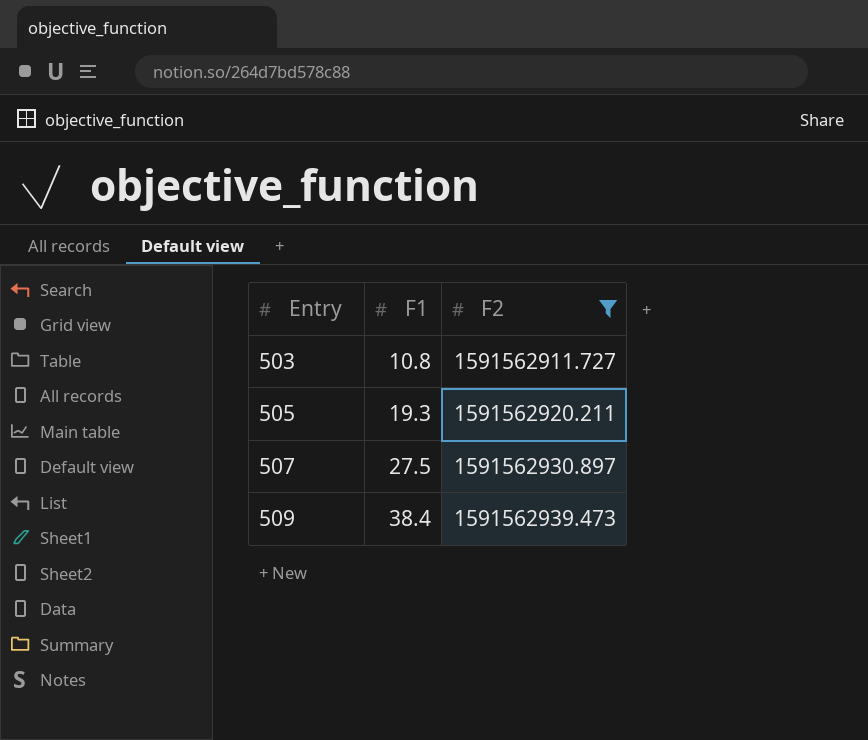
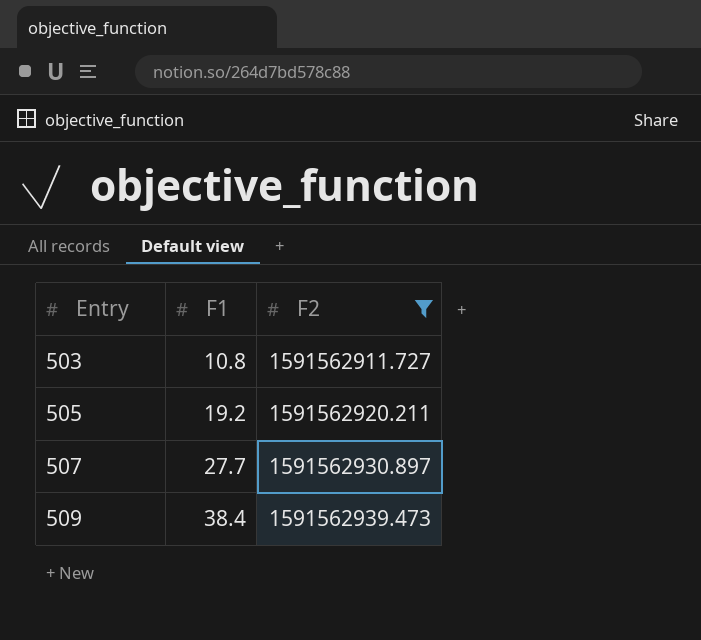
505 | F1: 19.3 -> 19.2
507 | F1: 27.5 -> 27.7

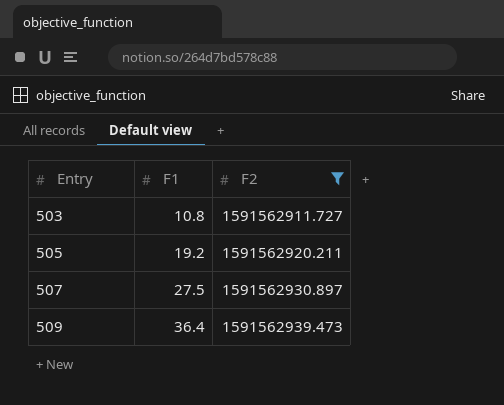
507 | F1: 27.7 -> 27.5
509 | F1: 38.4 -> 36.4

